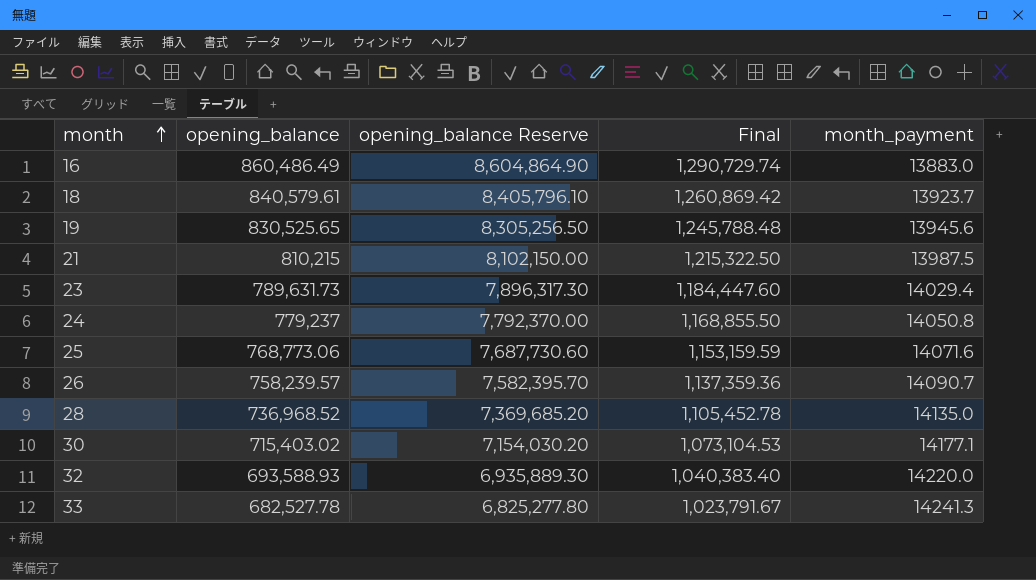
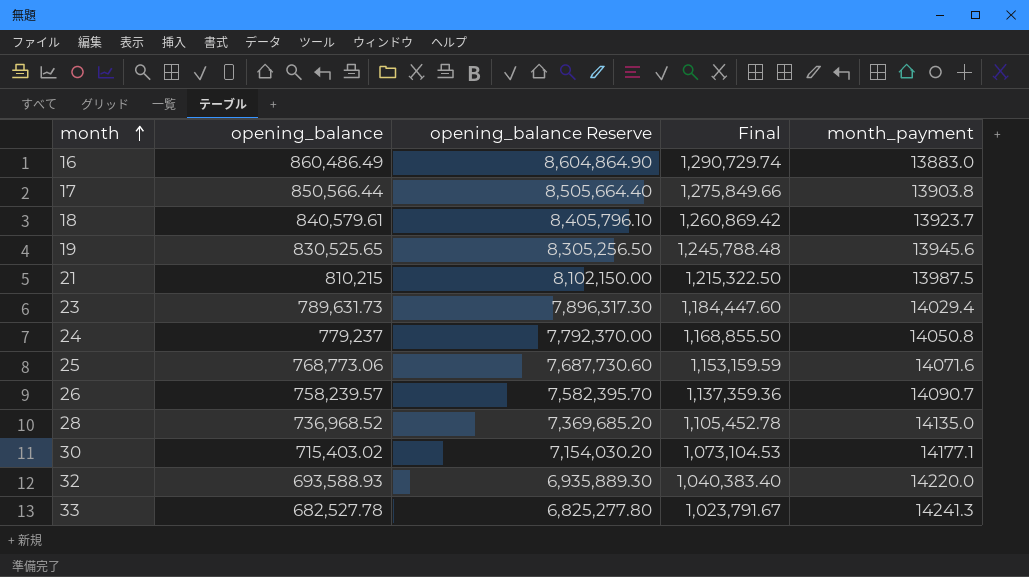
row 17: none -> 850,566.44 | 8,505,664.40 | 1,275,849.66 | 13903.8

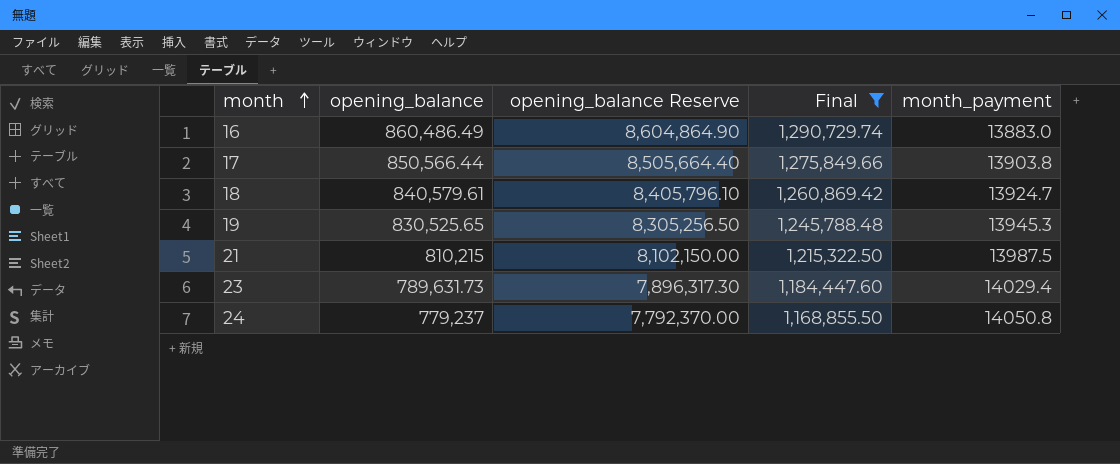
filter: none -> Final >= 1,168,855.50
18 | month_payment: 13923.7 -> 13924.7
19 | month_payment: 13945.6 -> 13945.3

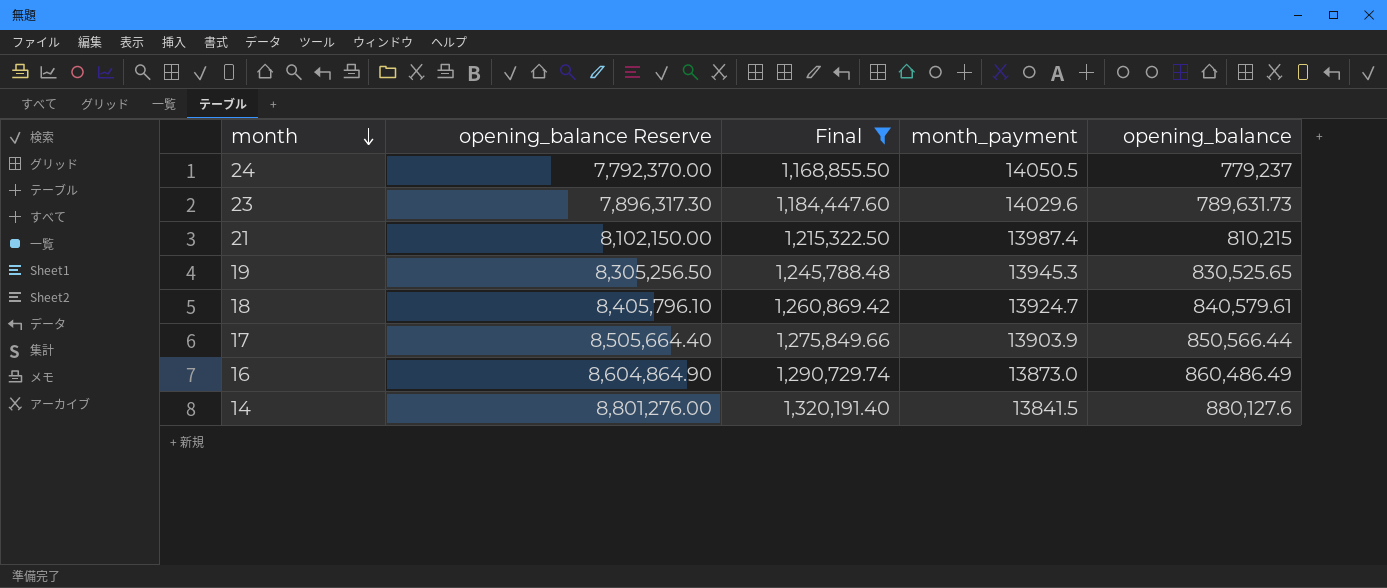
row order: month ascending -> month descending
column opening_balance | position: 2 -> 5
24 | month_payment: 14050.8 -> 14050.5
23 | month_payment: 14029.4 -> 14029.6
21 | month_payment: 13987.5 -> 13987.4
17 | month_payment: 13903.8 -> 13903.9
16 | month_payment: 13883.0 -> 13873.0
row 14: none -> 8,801,276.00 | 1,320,191.40 | 13841.5 | 880,127.6

